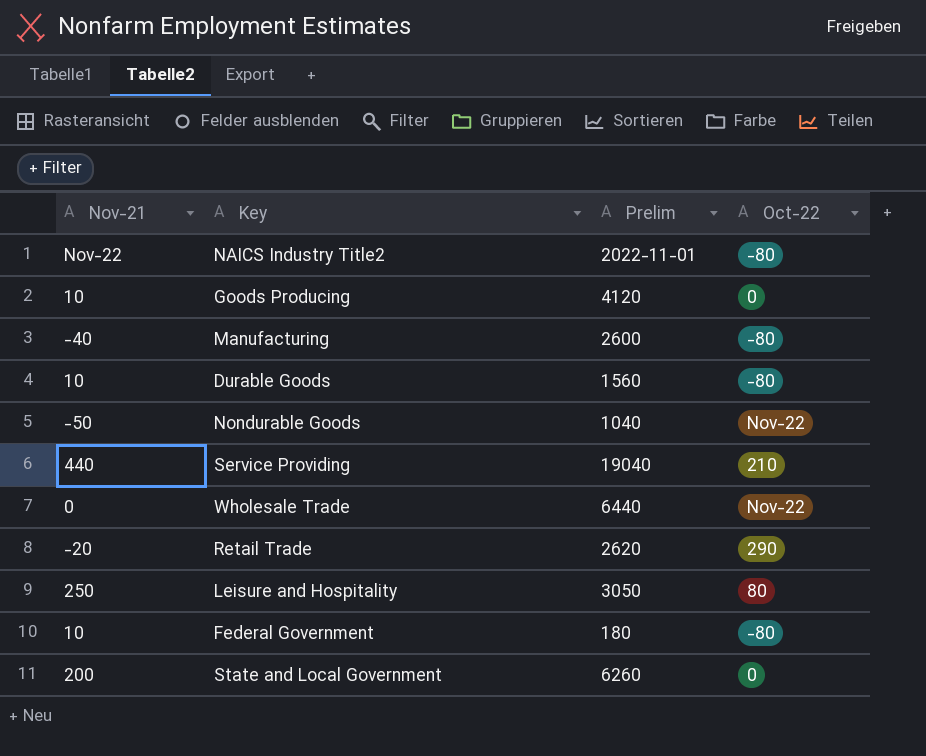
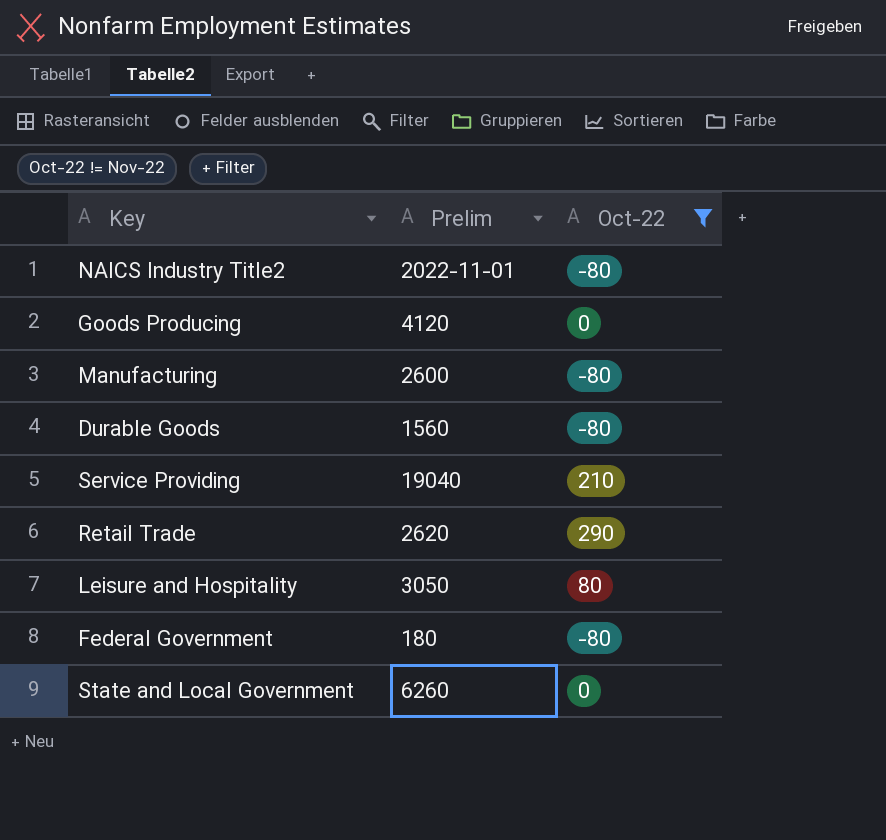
filter: none -> Oct-22 != Nov-22
column Nov-21 | position: 1 -> none

